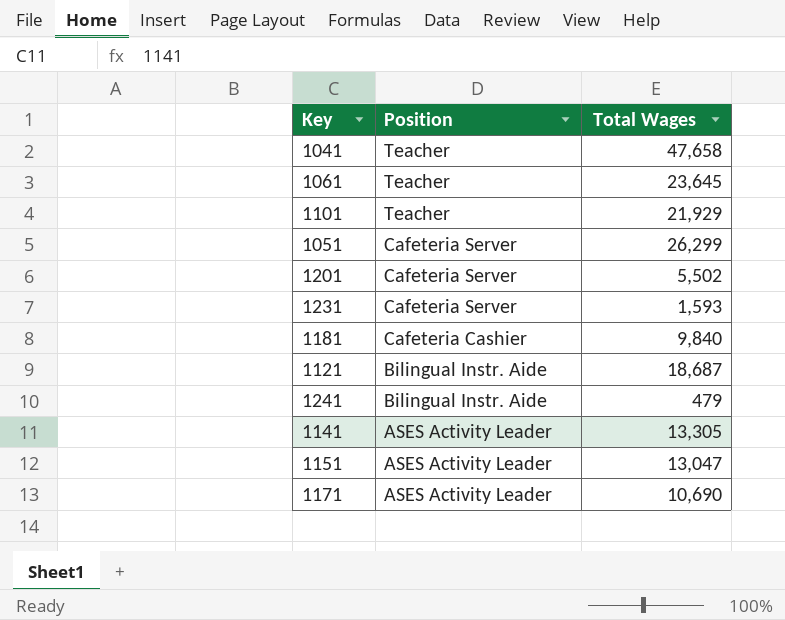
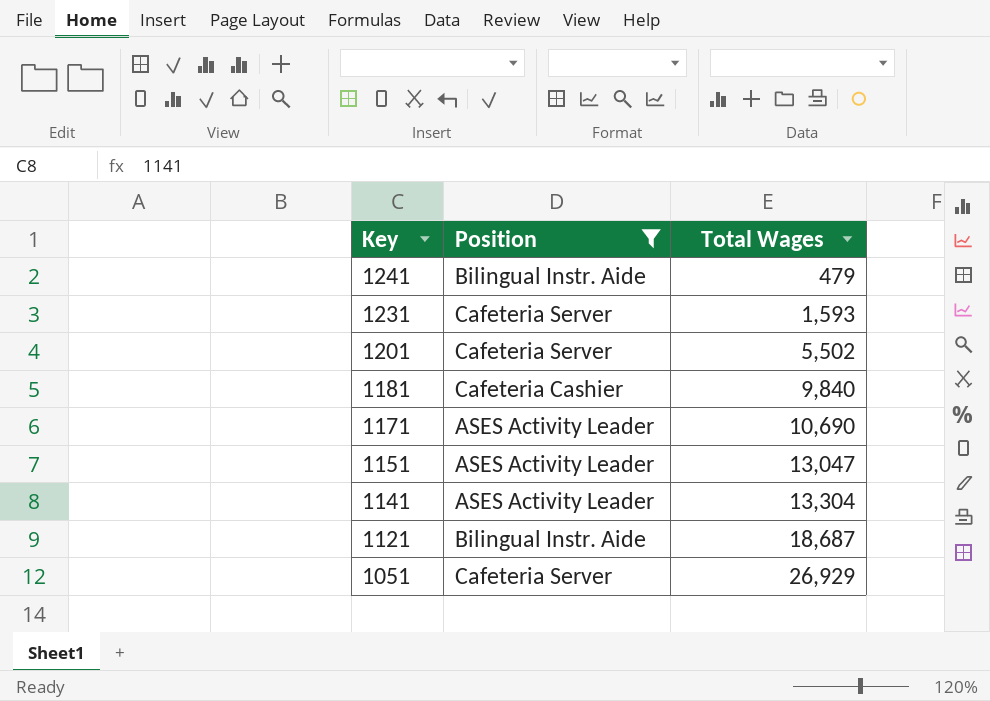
filter: none -> Position != Teacher
row order: Position descending -> Key descending
1141 | Total Wages: 13,305 -> 13,304
1051 | Total Wages: 26,299 -> 26,929

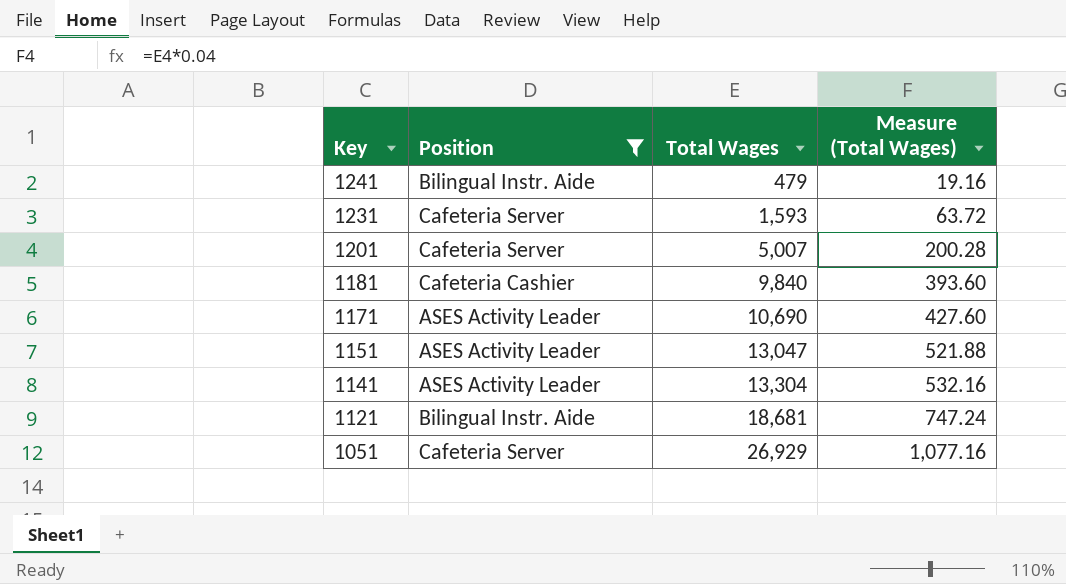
column Measure (Total Wages) | formula: none -> [Total Wages] * 0.04
1201 | Total Wages: 5,502 -> 5,007
1121 | Total Wages: 18,687 -> 18,681

